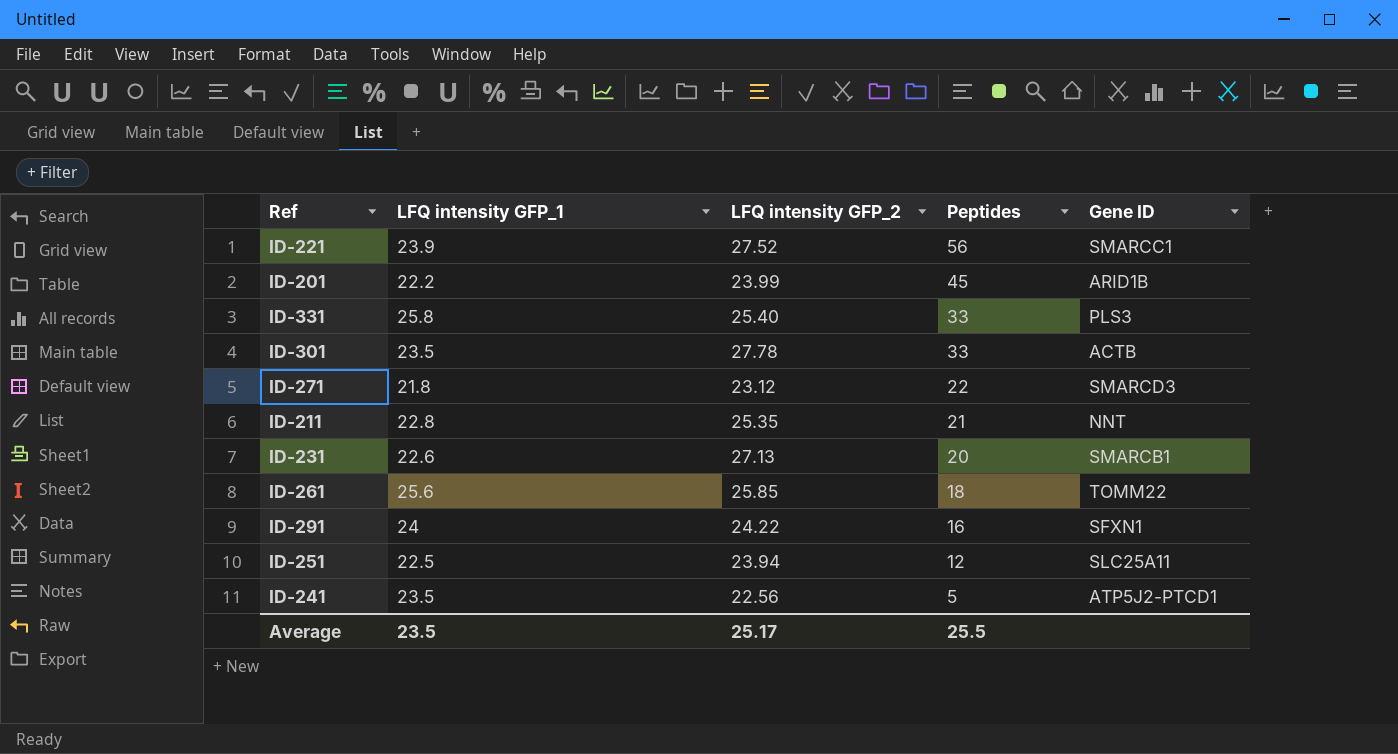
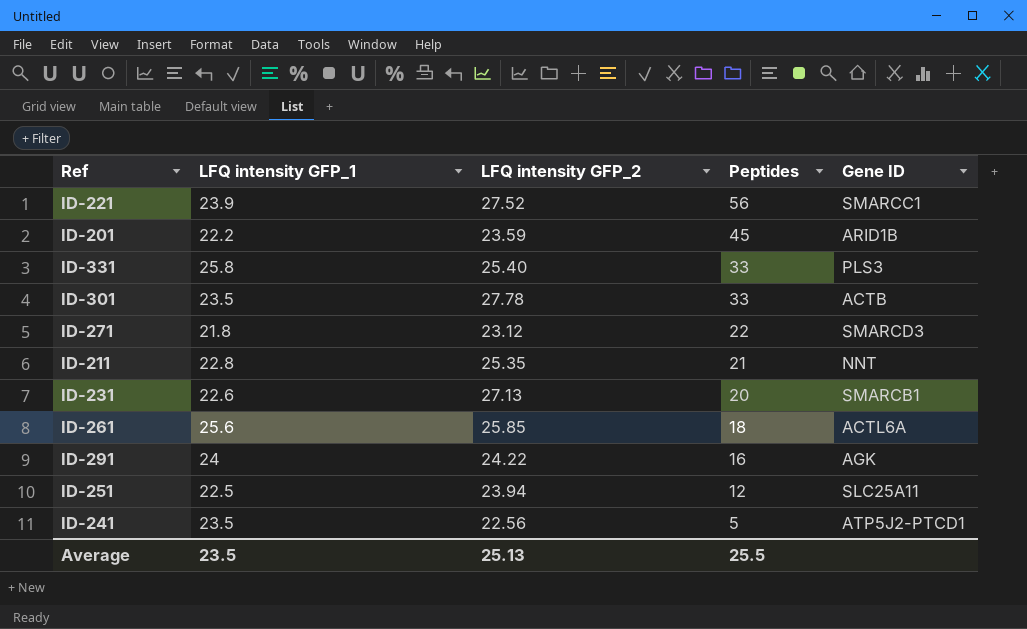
ID-201 | LFQ intensity GFP_2: 23.99 -> 23.59
ID-261 | Gene ID: TOMM22 -> ACTL6A
ID-291 | Gene ID: SFXN1 -> AGK
Average | LFQ intensity GFP_2: 25.17 -> 25.13

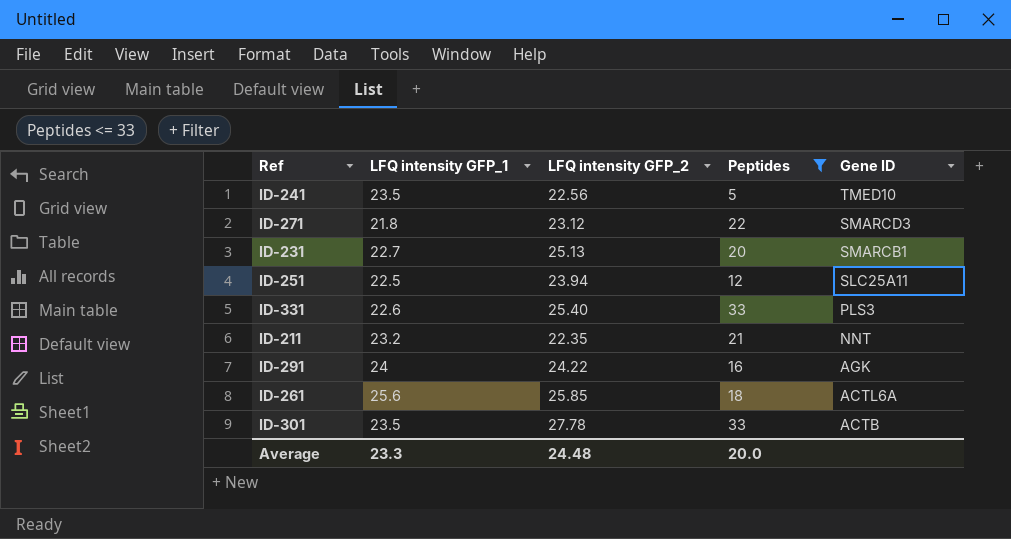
filter: none -> Peptides <= 33
row order: Peptides descending -> Gene ID descending
ID-241 | Gene ID: ATP5J2-PTCD1 -> TMED10
ID-231 | LFQ intensity GFP_1: 22.6 -> 22.7
ID-231 | LFQ intensity GFP_2: 27.13 -> 25.13
ID-331 | LFQ intensity GFP_1: 25.8 -> 22.6
ID-211 | LFQ intensity GFP_1: 22.8 -> 23.2
ID-211 | LFQ intensity GFP_2: 25.35 -> 22.35
Average | LFQ intensity GFP_1: 23.5 -> 23.3
Average | LFQ intensity GFP_2: 25.13 -> 24.48
Average | Peptides: 25.5 -> 20.0

